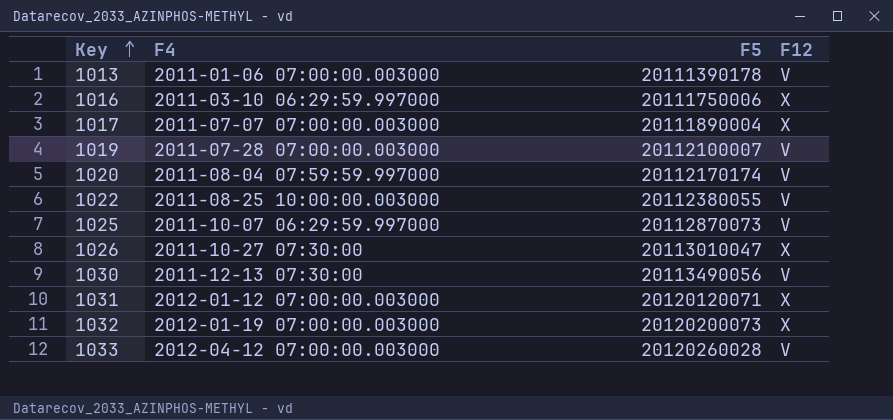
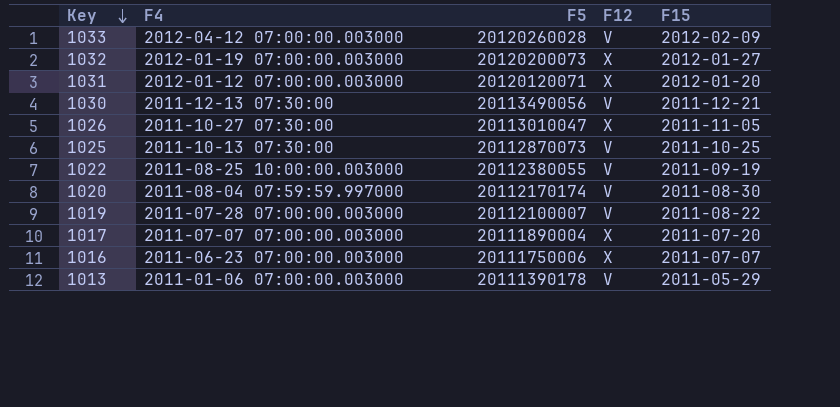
row order: Key ascending -> Key descending
column F15 | position: none -> 5
1025 | F4: 2011-10-07 06:29:59.997000 -> 2011-10-13 07:30:00
1016 | F4: 2011-03-10 06:29:59.997000 -> 2011-06-23 07:00:00.003000

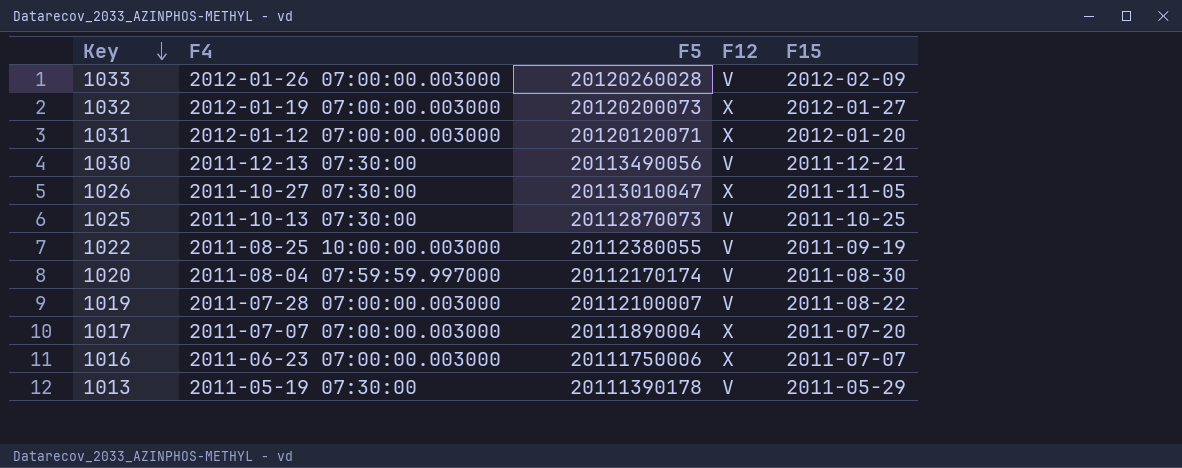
1033 | F4: 2012-04-12 07:00:00.003000 -> 2012-01-26 07:00:00.003000
1013 | F4: 2011-01-06 07:00:00.003000 -> 2011-05-19 07:30:00

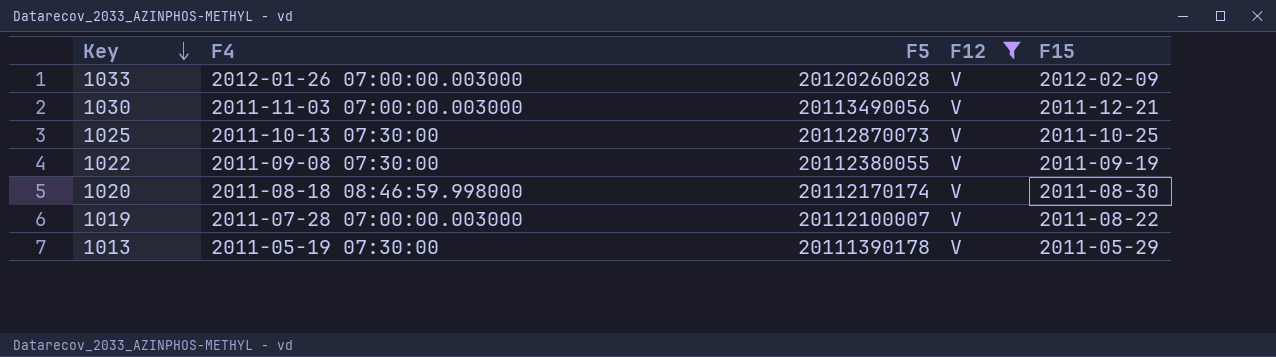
filter: none -> F12 = V
1030 | F4: 2011-12-13 07:30:00 -> 2011-11-03 07:00:00.003000
1022 | F4: 2011-08-25 10:00:00.003000 -> 2011-09-08 07:30:00
1020 | F4: 2011-08-04 07:59:59.997000 -> 2011-08-18 08:46:59.998000

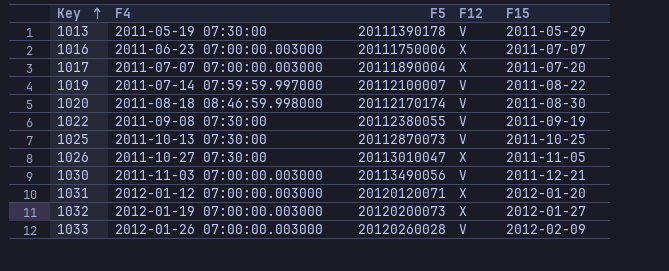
filter: F12 = V -> none
row order: Key descending -> Key ascending
1019 | F4: 2011-07-28 07:00:00.003000 -> 2011-07-14 07:59:59.997000

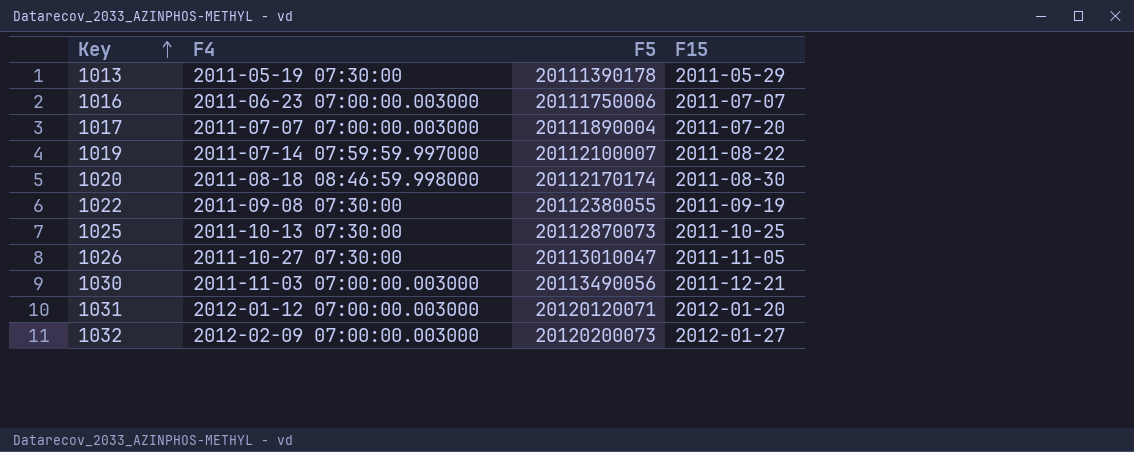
column F12 | position: 4 -> none
row 1033: 2012-01-26 07:00:00.003000 | 20120260028 | V | 2012-02-09 -> none
1032 | F4: 2012-01-19 07:00:00.003000 -> 2012-02-09 07:00:00.003000

